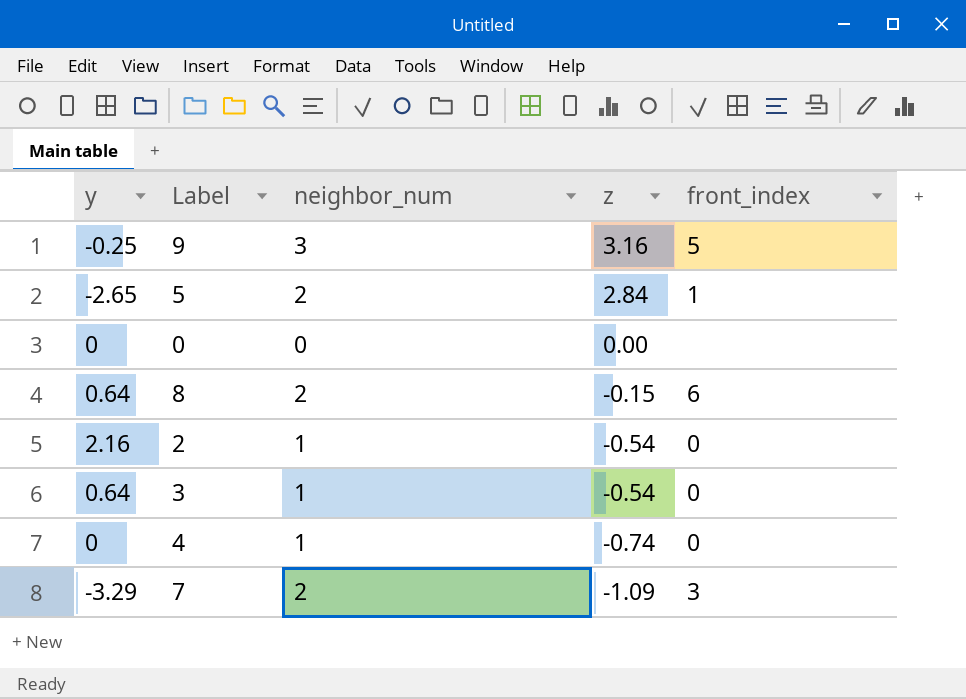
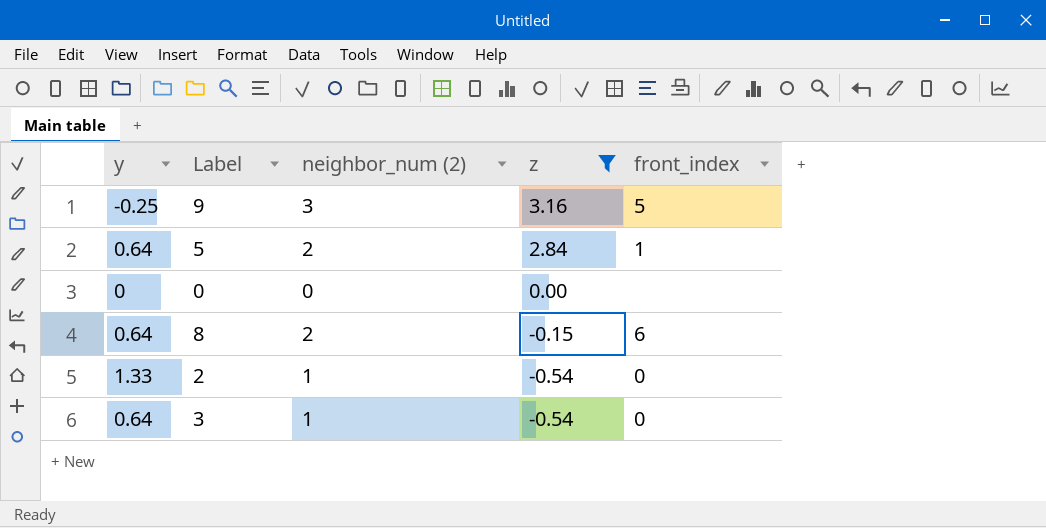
filter: none -> z >= -0.54
column name: neighbor_num -> neighbor_num (2)
5 | y: -2.65 -> 0.64
2 | y: 2.16 -> 1.33

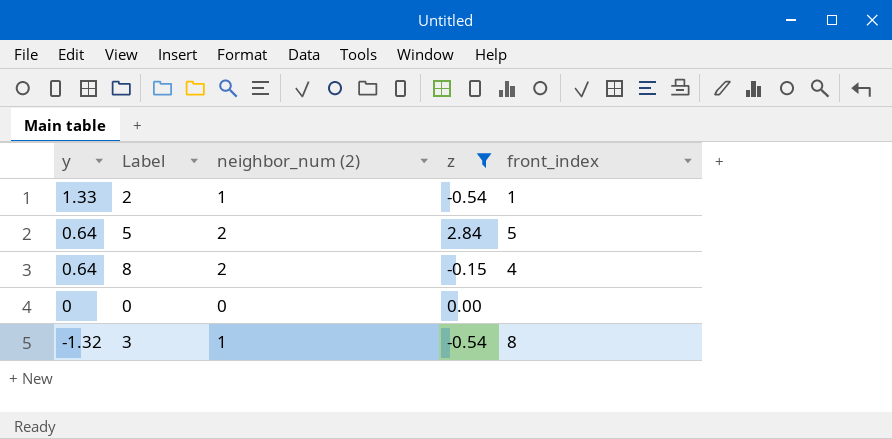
row order: z descending -> y descending
row 9: -0.25 | 3 | 3.16 | 5 -> none
2 | front_index: 0 -> 1
5 | front_index: 1 -> 5
8 | front_index: 6 -> 4
3 | y: 0.64 -> -1.32
3 | front_index: 0 -> 8

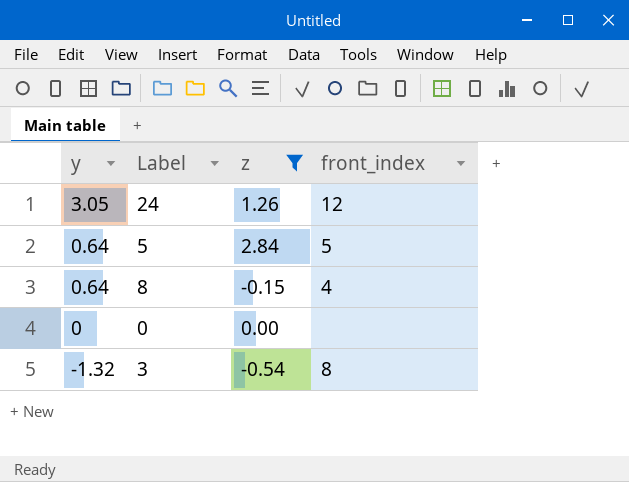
column neighbor_num (2) | position: 3 -> none
row 2: 1.33 | 1 | -0.54 | 1 -> none
row 24: none -> 3.05 | 1.26 | 12

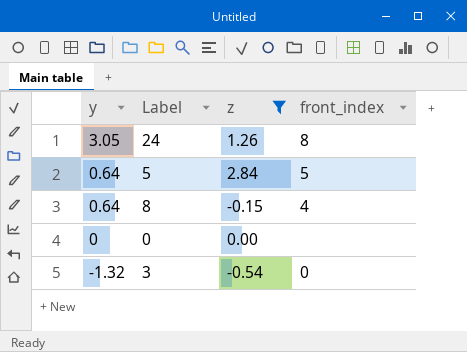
24 | front_index: 12 -> 8
3 | front_index: 8 -> 0

